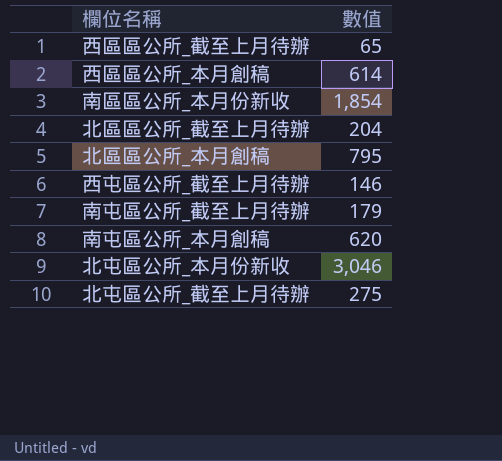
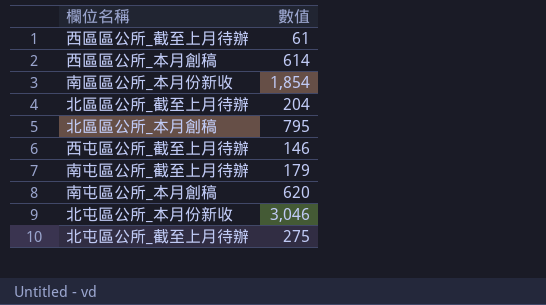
西區區公所_截至上月待辦 | 數值: 65 -> 61

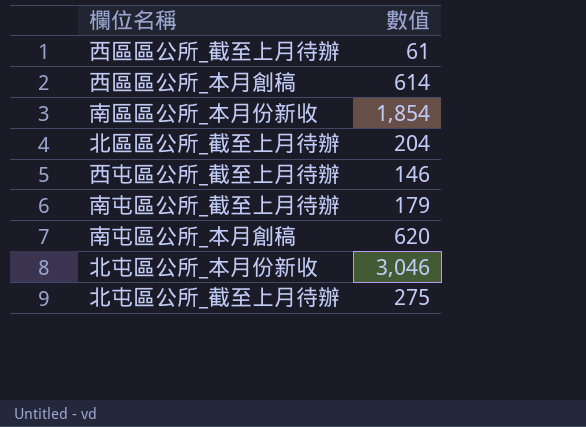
row 北區區公所_本月創稿: 795 -> none

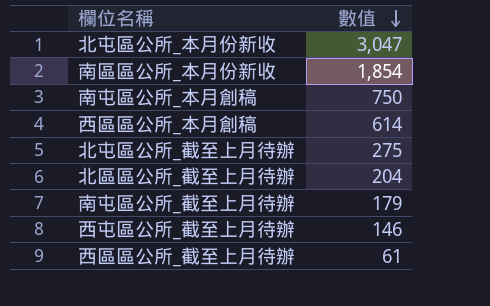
row order: none -> 數值 descending
北屯區公所_本月份新收 | 數值: 3,046 -> 3,047
南屯區公所_本月創稿 | 數值: 620 -> 750

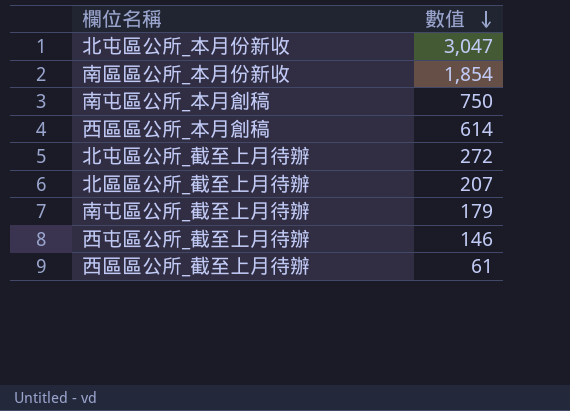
北屯區公所_截至上月待辦 | 數值: 275 -> 272
北區區公所_截至上月待辦 | 數值: 204 -> 207

